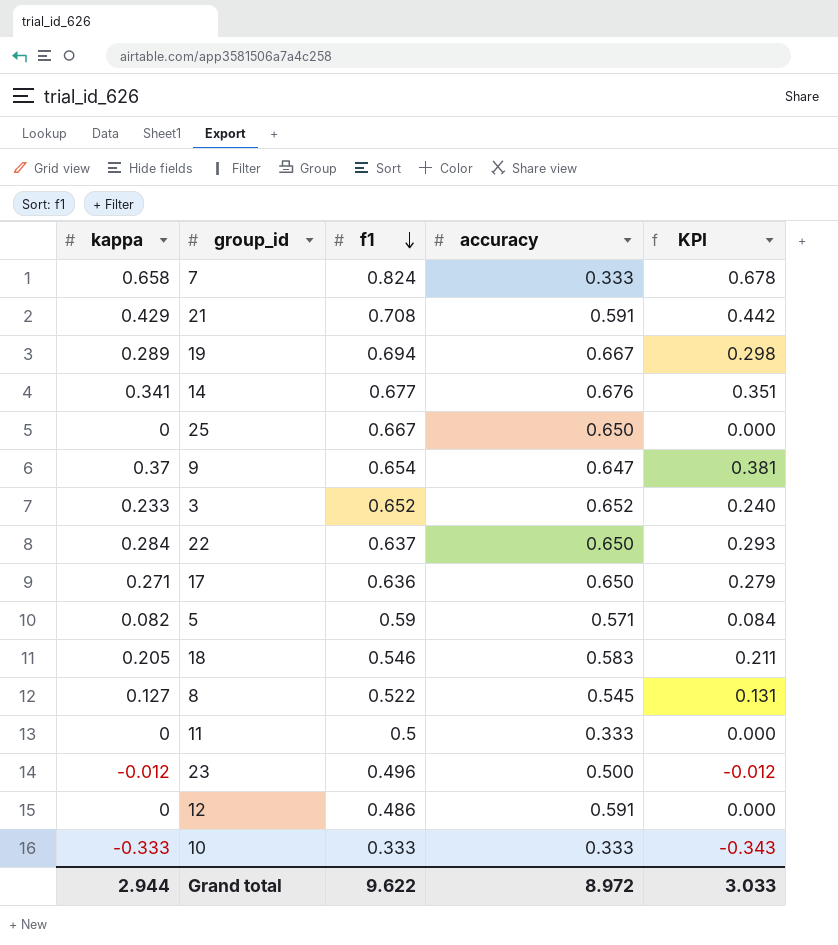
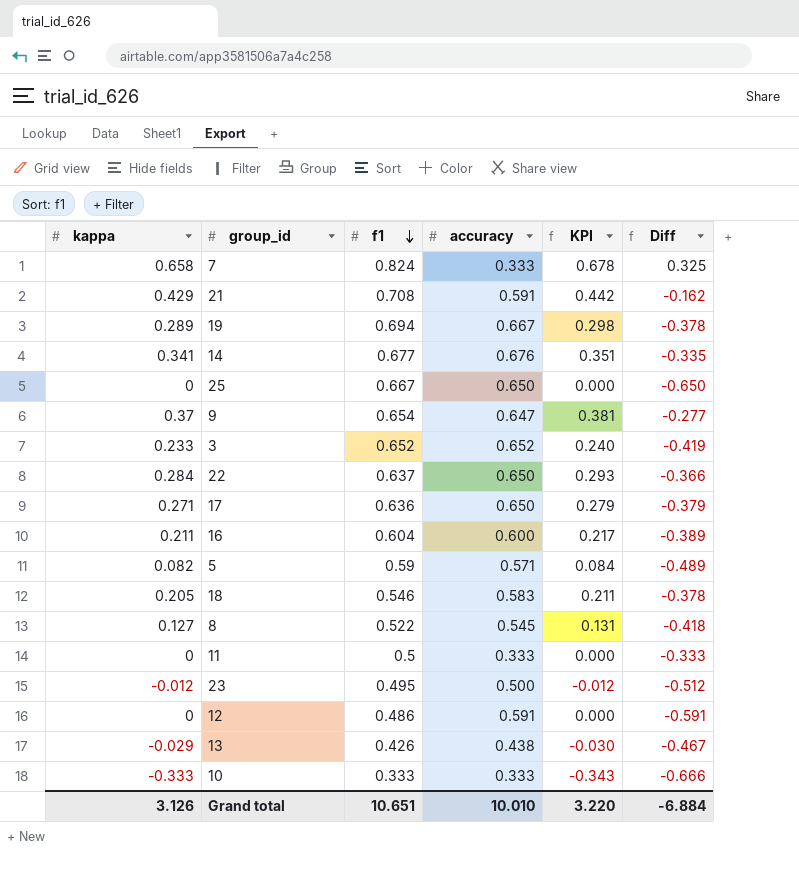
column Diff | formula: none -> [kappa] - [accuracy]
row 16: none -> 0.211 | 0.604 | 0.600 | 0.217 | -0.389
23 | f1: 0.496 -> 0.495
row 13: none -> -0.029 | 0.426 | 0.438 | -0.030 | -0.467
Grand total | kappa: 2.944 -> 3.126
Grand total | f1: 9.622 -> 10.651
Grand total | accuracy: 8.972 -> 10.010
Grand total | KPI: 3.033 -> 3.220

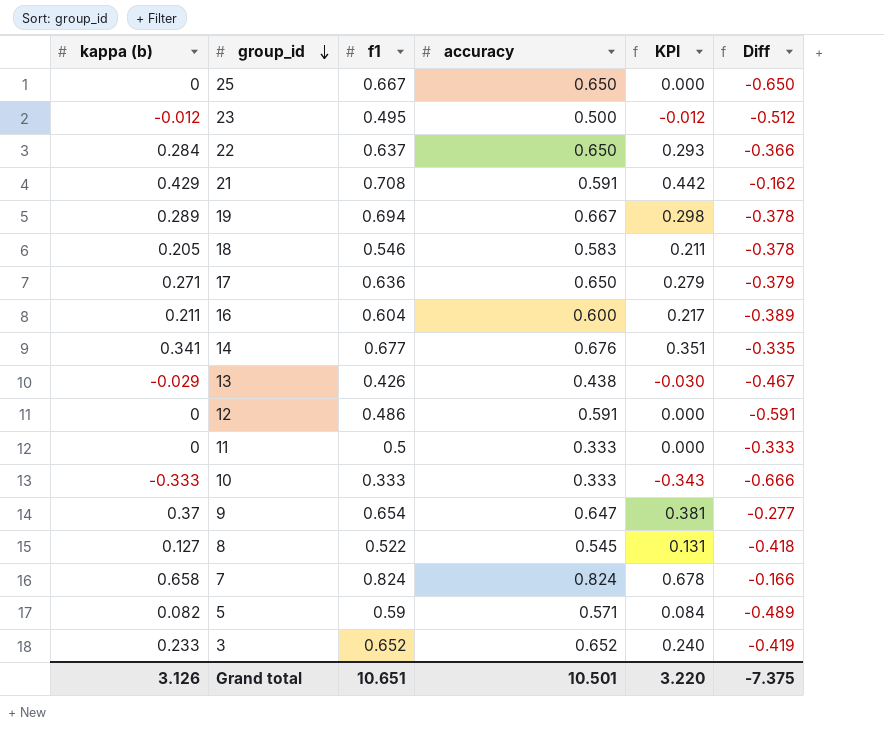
row order: f1 descending -> group_id descending
column name: kappa -> kappa (b)
7 | accuracy: 0.333 -> 0.824
7 | Diff: 0.325 -> -0.166
Grand total | accuracy: 10.010 -> 10.501
Grand total | Diff: -6.884 -> -7.375

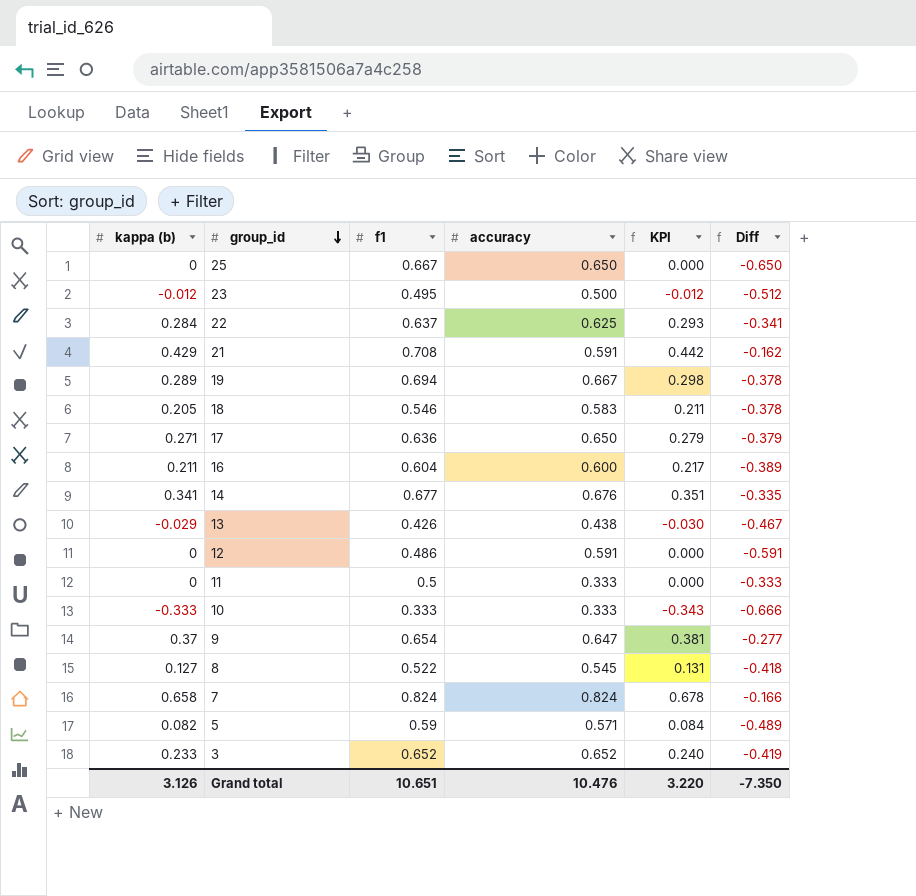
22 | accuracy: 0.650 -> 0.625
22 | Diff: -0.366 -> -0.341
Grand total | accuracy: 10.501 -> 10.476
Grand total | Diff: -7.375 -> -7.350

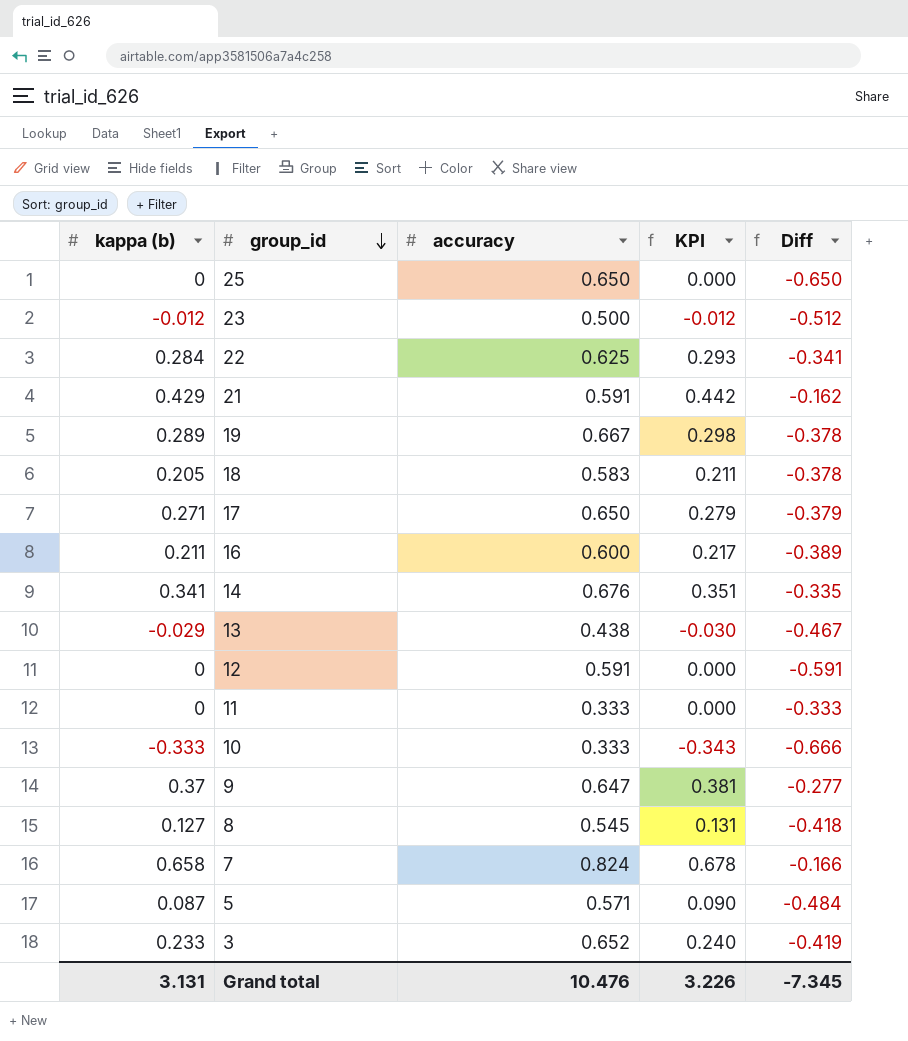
column f1 | position: 3 -> none
5 | kappa (b): 0.082 -> 0.087
5 | KPI: 0.084 -> 0.090
5 | Diff: -0.489 -> -0.484
Grand total | kappa (b): 3.126 -> 3.131
Grand total | KPI: 3.220 -> 3.226
Grand total | Diff: -7.350 -> -7.345

